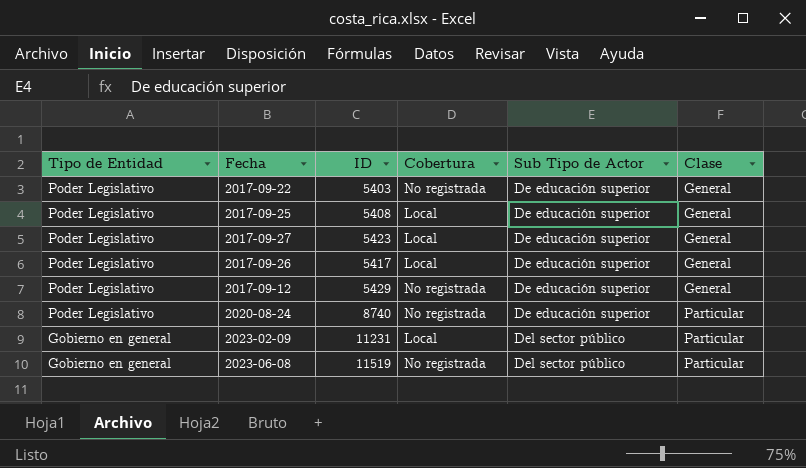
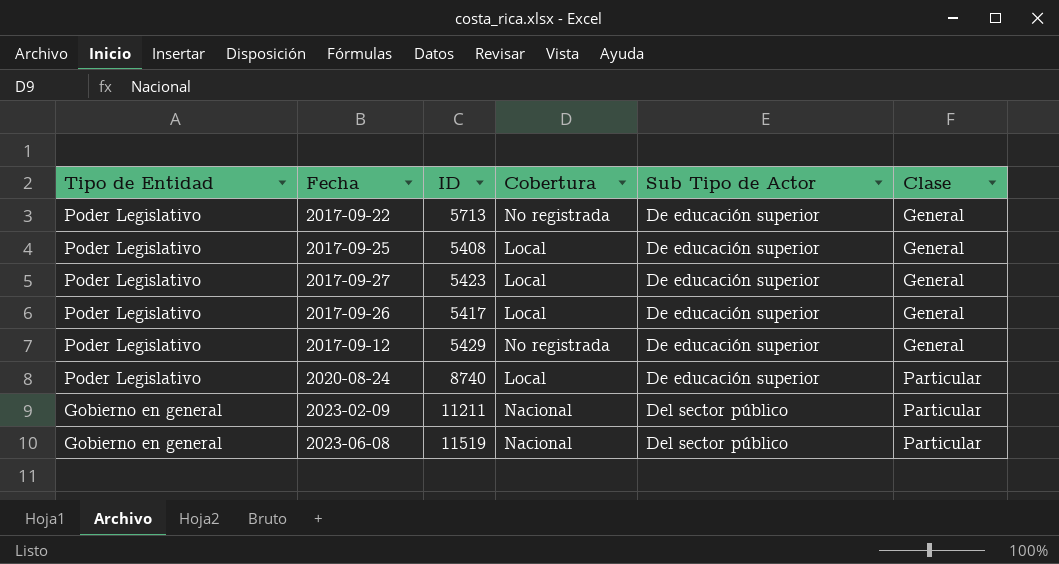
2017-09-22 | ID: 5403 -> 5713
2020-08-24 | Cobertura: No registrada -> Local
2023-02-09 | ID: 11231 -> 11211
2023-02-09 | Cobertura: Local -> Nacional
2023-06-08 | Cobertura: No registrada -> Nacional

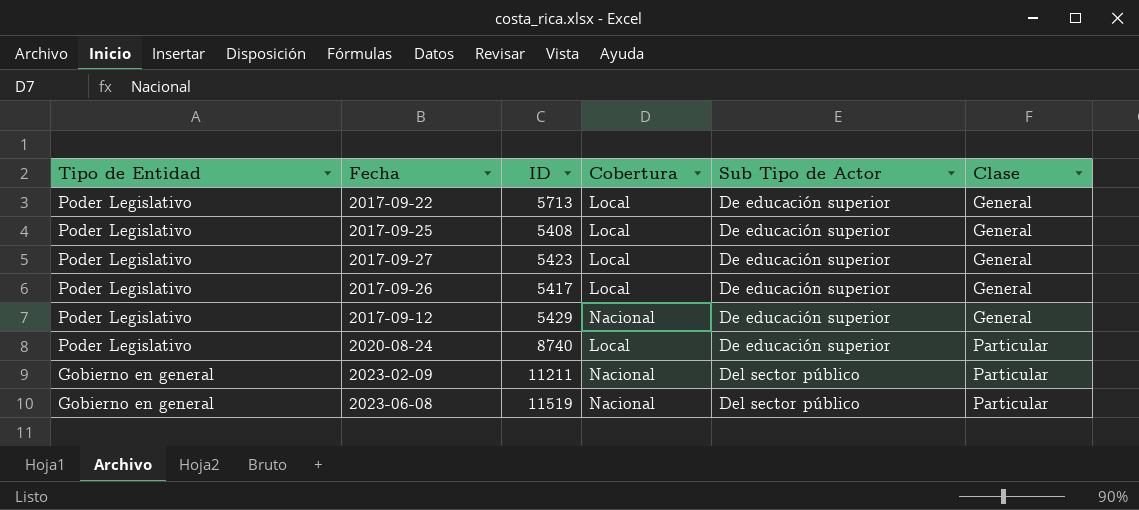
2017-09-22 | Cobertura: No registrada -> Local
2017-09-12 | Cobertura: No registrada -> Nacional

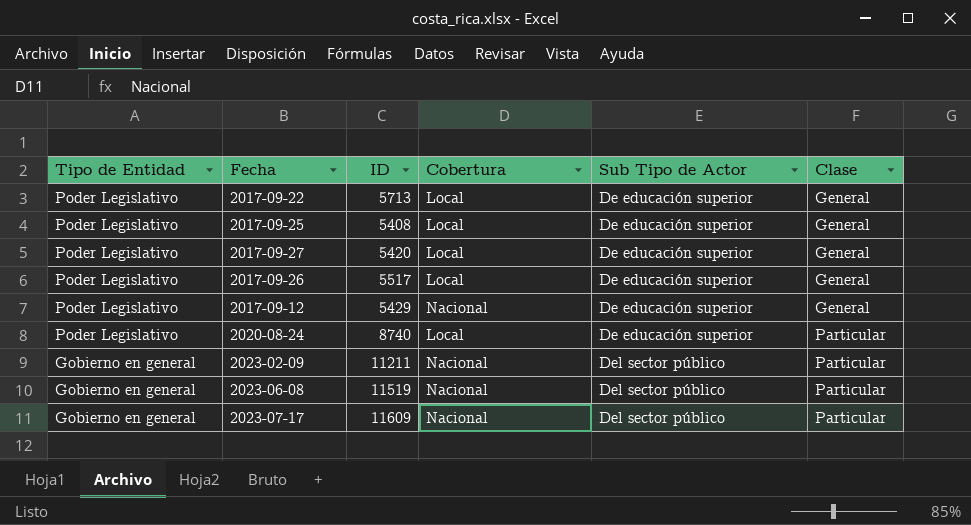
2017-09-27 | ID: 5423 -> 5420
2017-09-26 | ID: 5417 -> 5517
row 2023-07-17: none -> Gobierno en general | 11609 | Nacional | Del sector público | Particular

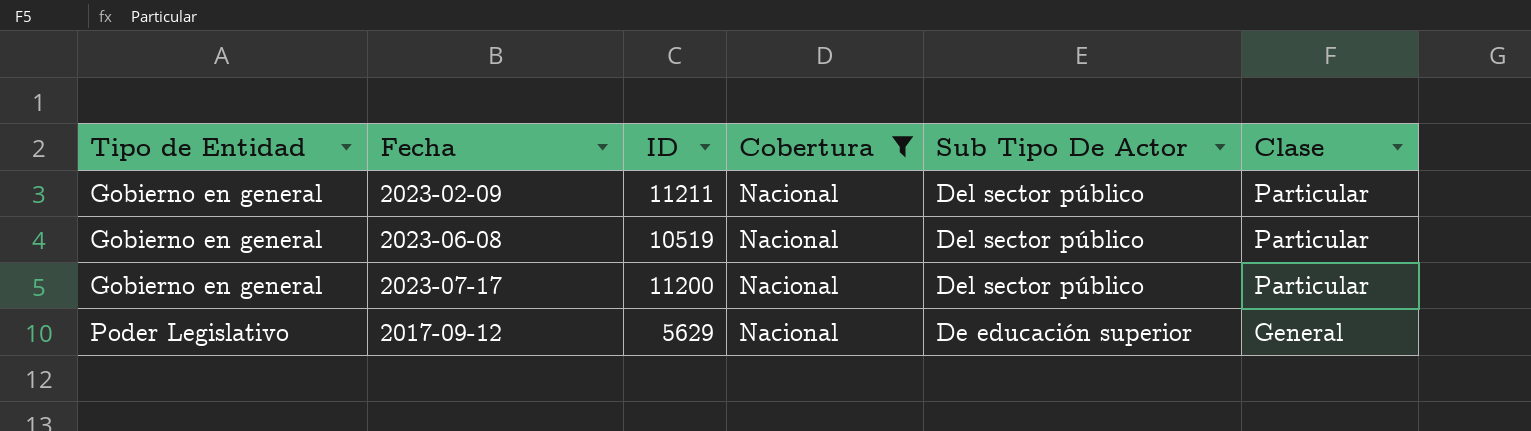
filter: none -> Cobertura = Nacional
row order: Tipo de Entidad descending -> Tipo de Entidad ascending
column name: Sub Tipo de Actor -> Sub Tipo De Actor
2023-06-08 | ID: 11519 -> 10519
2023-07-17 | ID: 11609 -> 11200
2017-09-12 | ID: 5429 -> 5629

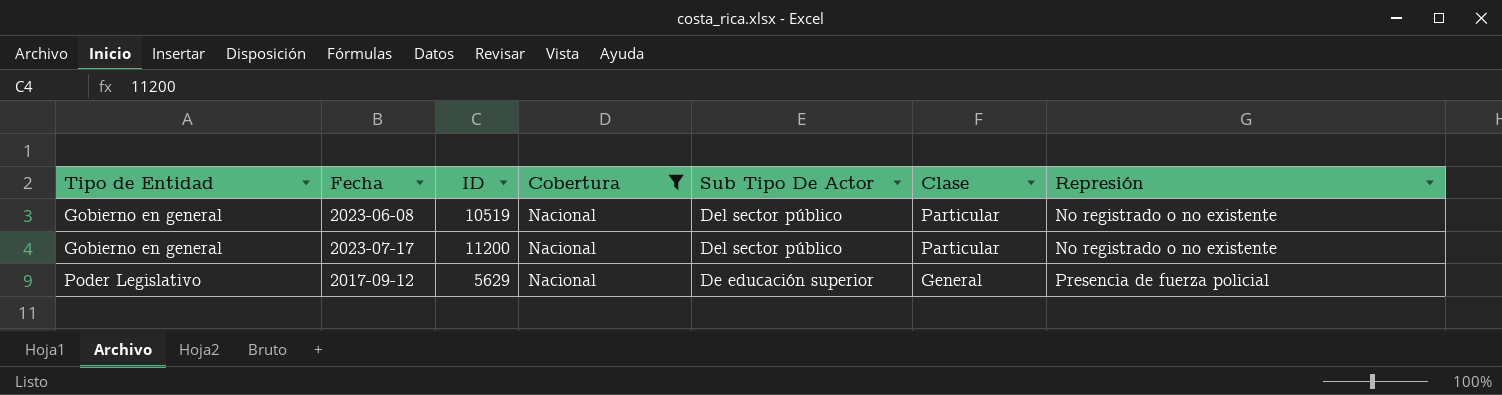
column Represión | position: none -> 7
row 2023-02-09: Gobierno en general | 11211 | Nacional | Del sector público | Particular -> none

